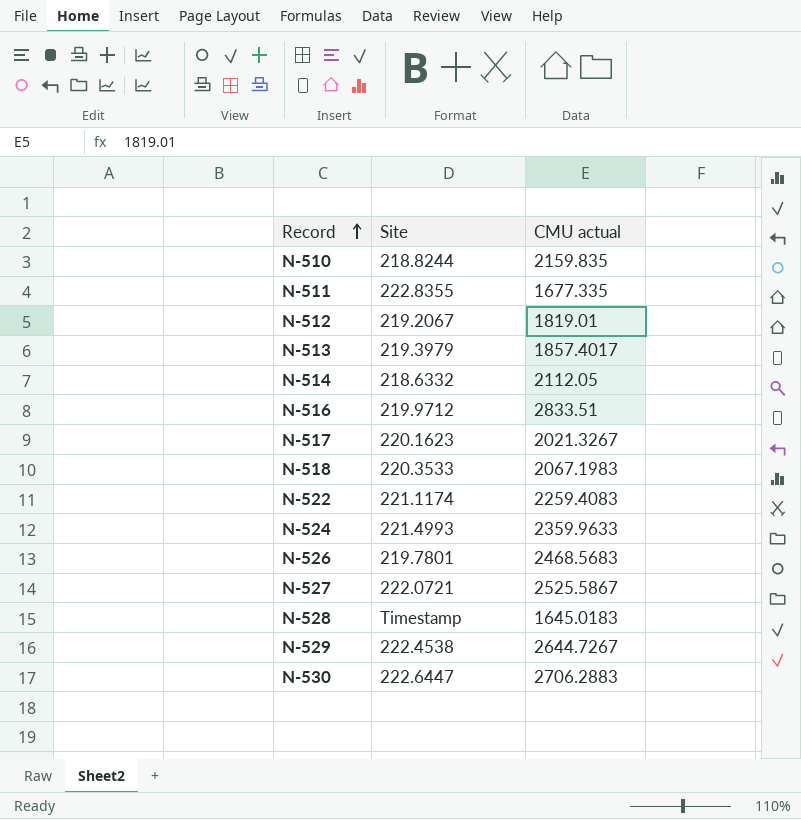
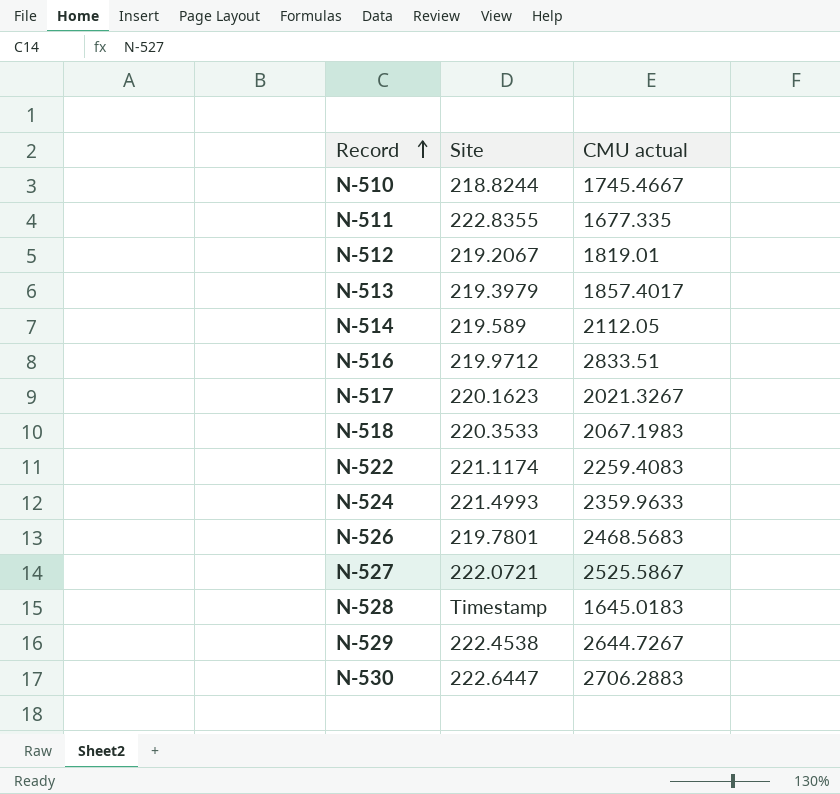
N-510 | CMU actual: 2159.835 -> 1745.4667
N-514 | Site: 218.6332 -> 219.589

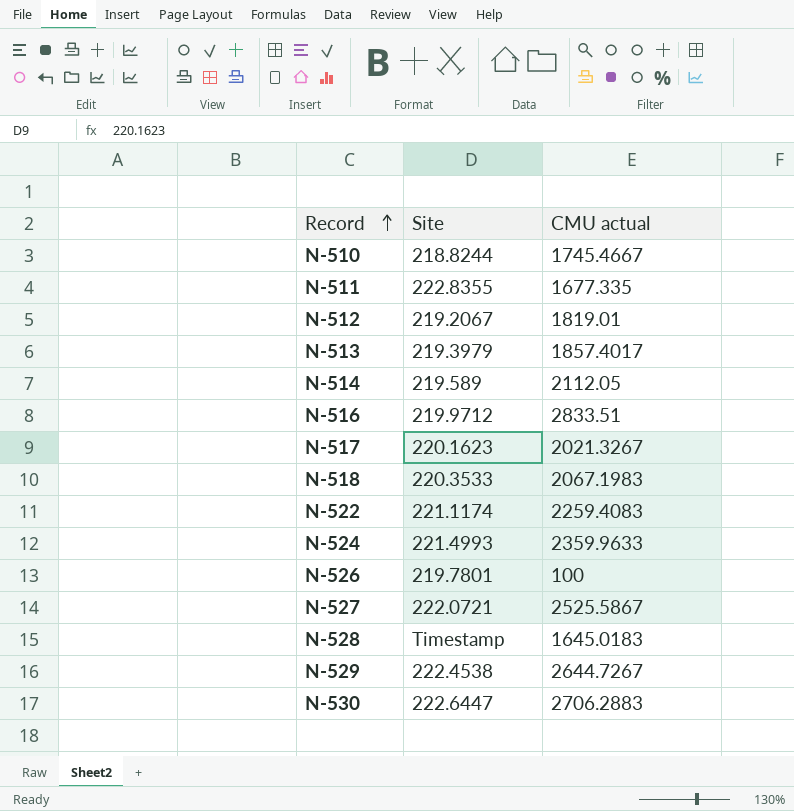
N-526 | CMU actual: 2468.5683 -> 100

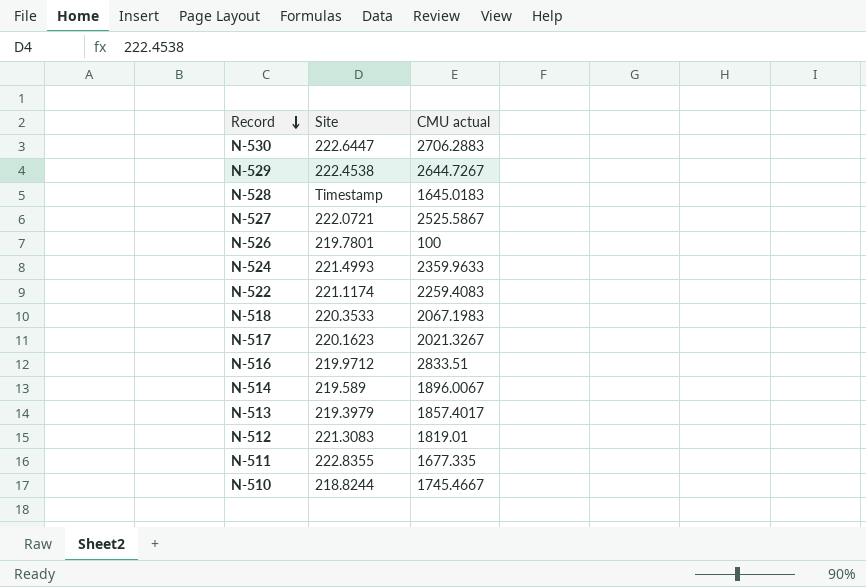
row order: Record ascending -> Record descending
N-514 | CMU actual: 2112.05 -> 1896.0067
N-512 | Site: 219.2067 -> 221.3083

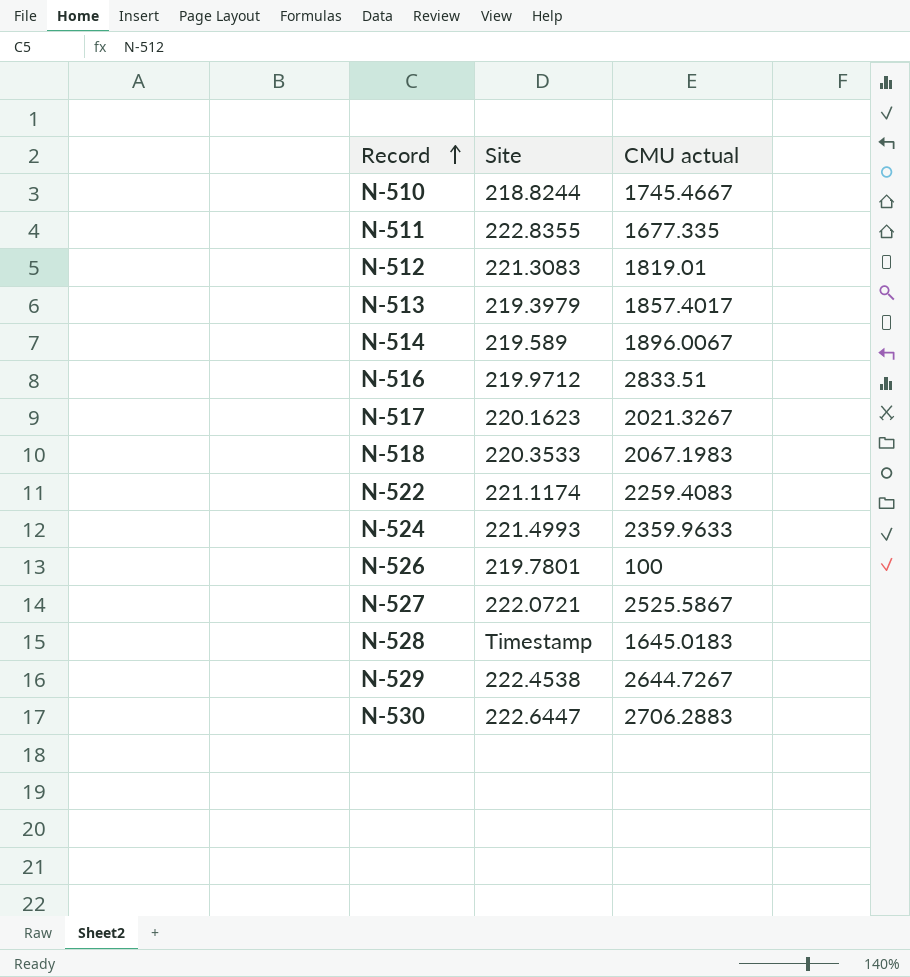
row order: Record descending -> Record ascending

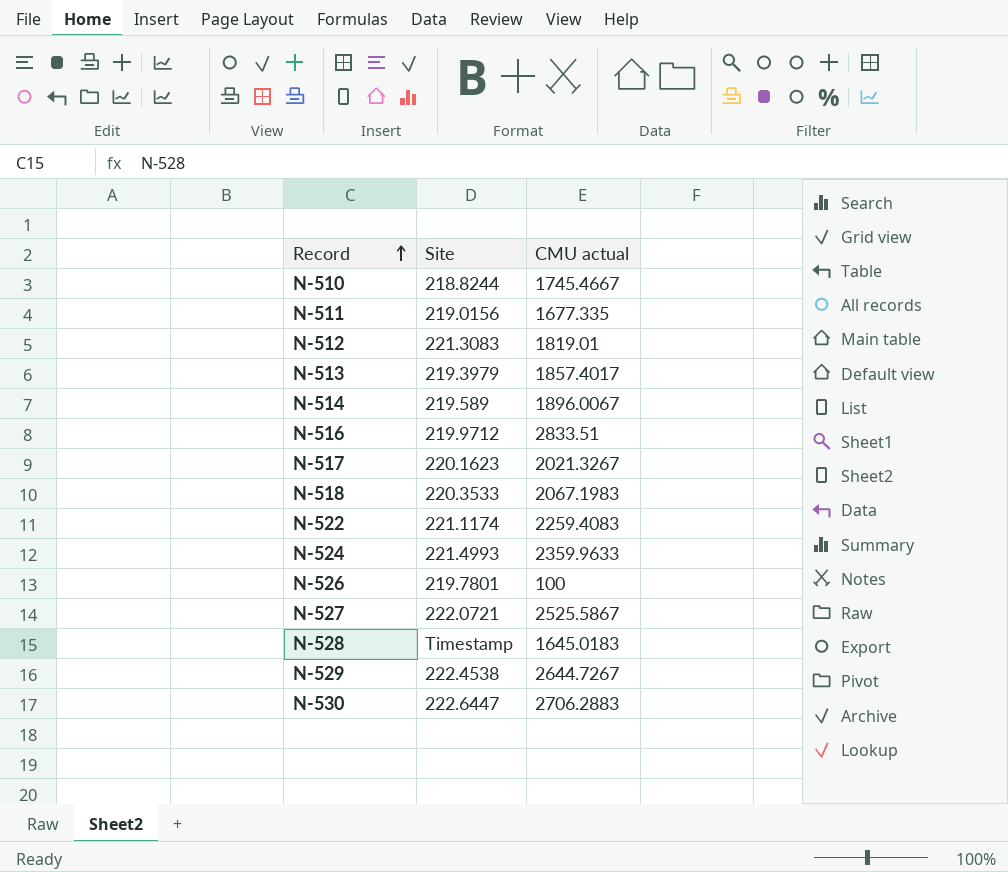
N-511 | Site: 222.8355 -> 219.0156

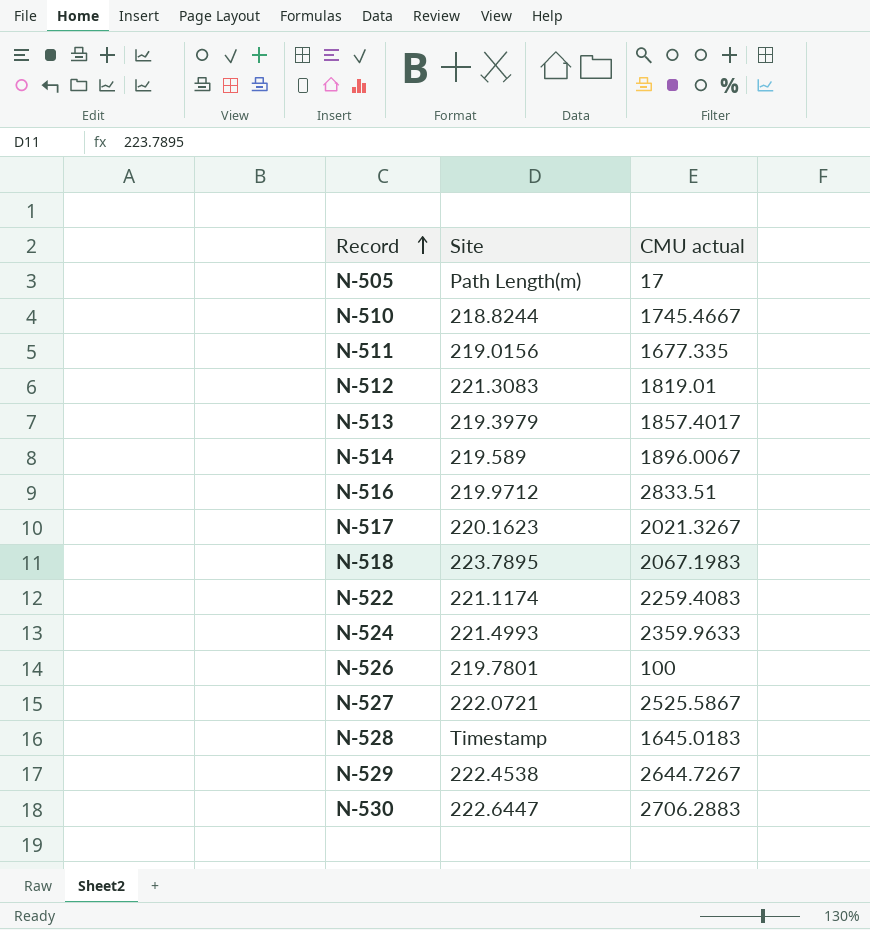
row N-505: none -> Path Length(m) | 17
N-518 | Site: 220.3533 -> 223.7895

